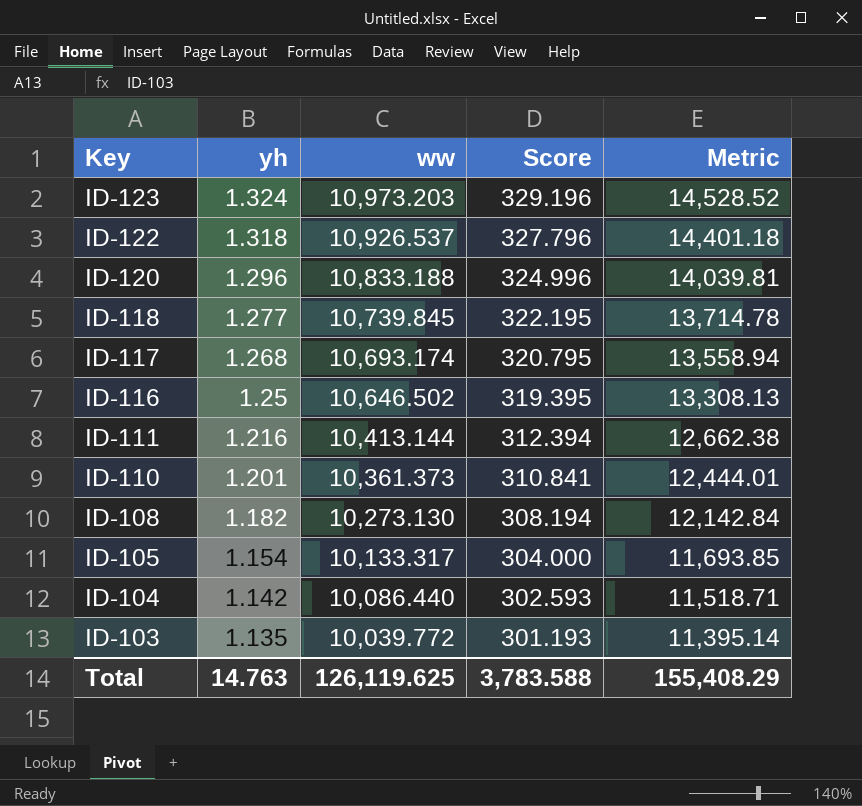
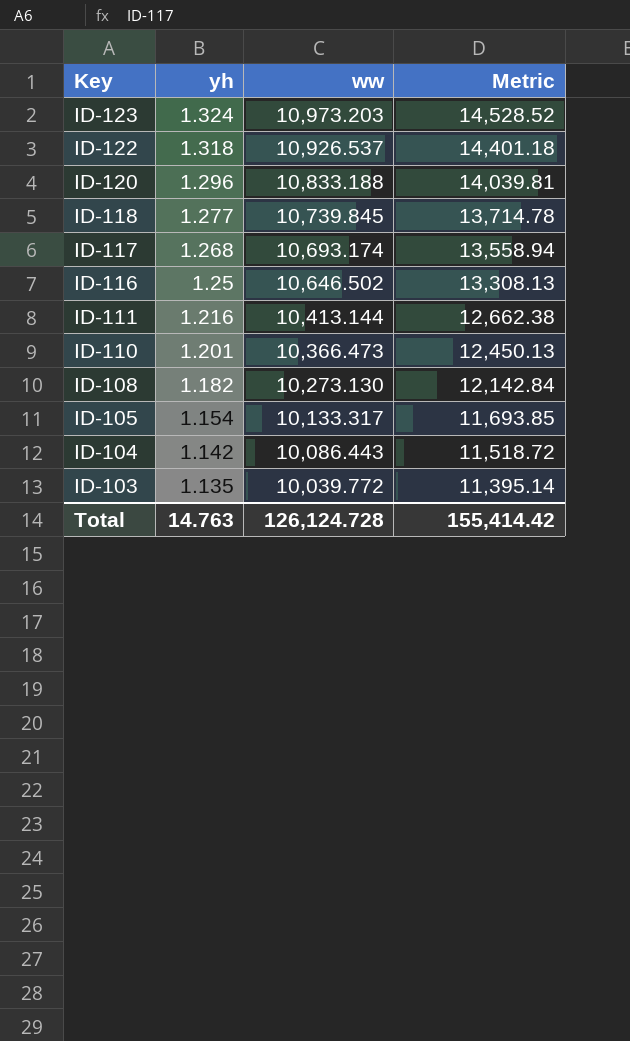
column Score | formula: [ww] * 0.03 -> none
ID-110 | ww: 10,361.373 -> 10,366.473
ID-110 | Metric: 12,444.01 -> 12,450.13
ID-104 | ww: 10,086.440 -> 10,086.443
ID-104 | Metric: 11,518.71 -> 11,518.72
Total | ww: 126,119.625 -> 126,124.728
Total | Metric: 155,408.29 -> 155,414.42

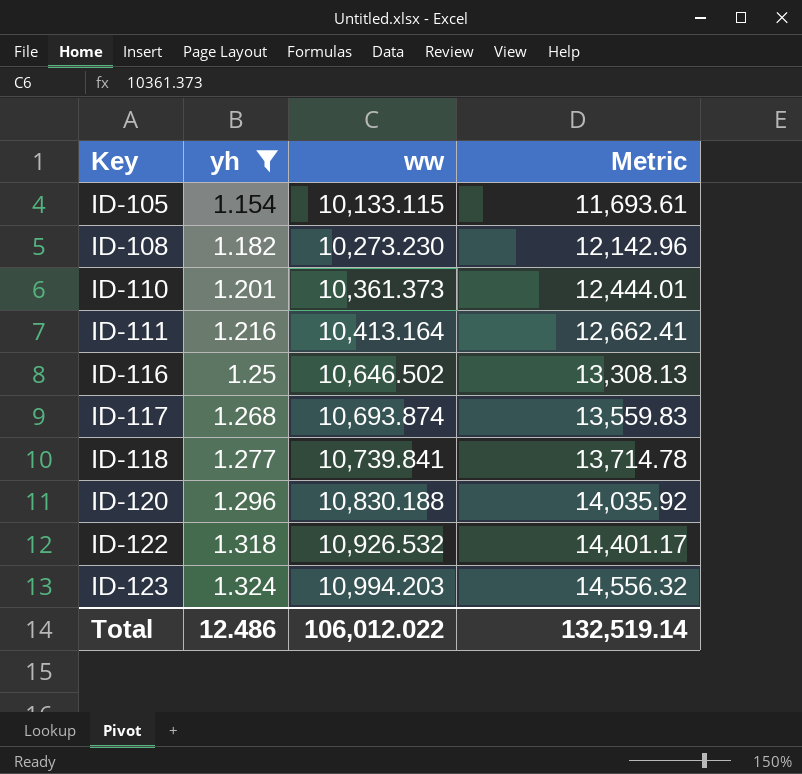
filter: none -> yh >= 1.154
row order: Key descending -> Key ascending
ID-105 | ww: 10,133.317 -> 10,133.115
ID-105 | Metric: 11,693.85 -> 11,693.61
ID-108 | ww: 10,273.130 -> 10,273.230
ID-108 | Metric: 12,142.84 -> 12,142.96
ID-110 | ww: 10,366.473 -> 10,361.373
ID-110 | Metric: 12,450.13 -> 12,444.01
ID-111 | ww: 10,413.144 -> 10,413.164
ID-111 | Metric: 12,662.38 -> 12,662.41
ID-117 | ww: 10,693.174 -> 10,693.874
ID-117 | Metric: 13,558.94 -> 13,559.83
ID-118 | ww: 10,739.845 -> 10,739.841
ID-120 | ww: 10,833.188 -> 10,830.188
ID-120 | Metric: 14,039.81 -> 14,035.92
ID-122 | ww: 10,926.537 -> 10,926.532
ID-122 | Metric: 14,401.18 -> 14,401.17
ID-123 | ww: 10,973.203 -> 10,994.203
ID-123 | Metric: 14,528.52 -> 14,556.32
Total | yh: 14.763 -> 12.486
Total | ww: 126,124.728 -> 106,012.022
Total | Metric: 155,414.42 -> 132,519.14

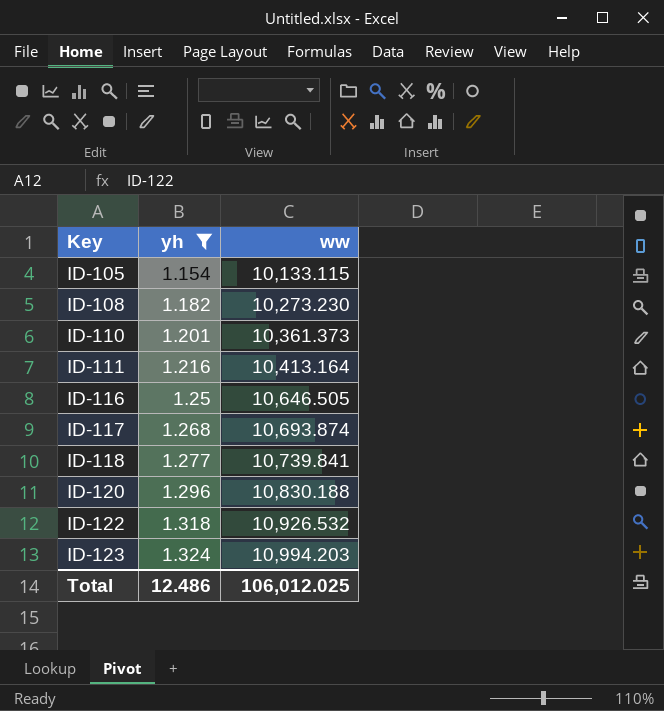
column Metric | formula: [yh] * [ww] -> none
ID-116 | ww: 10,646.502 -> 10,646.505
Total | ww: 106,012.022 -> 106,012.025

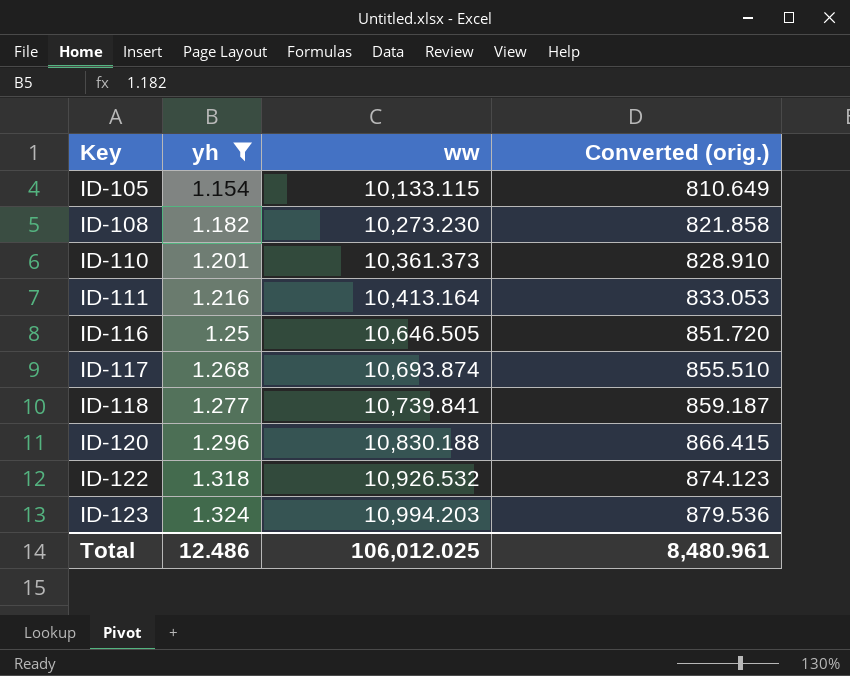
column Converted (orig.) | formula: none -> [ww] * 0.08

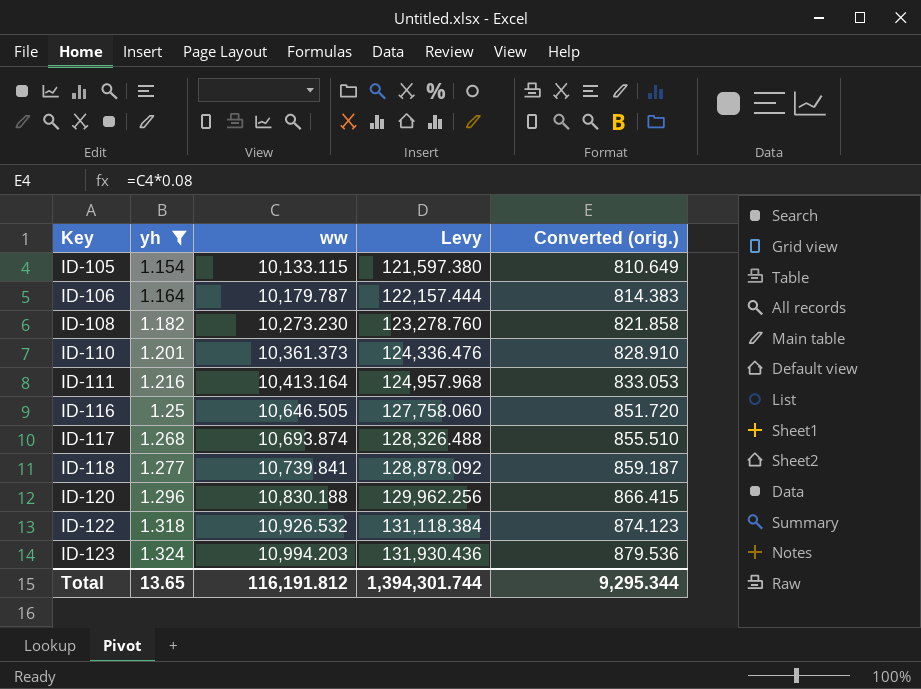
column Levy | formula: none -> [ww] * 12
row ID-106: none -> 1.164 | 10,179.787 | 122,157.444 | 814.383
Total | yh: 12.486 -> 13.65
Total | ww: 106,012.025 -> 116,191.812
Total | Converted (orig.): 8,480.961 -> 9,295.344

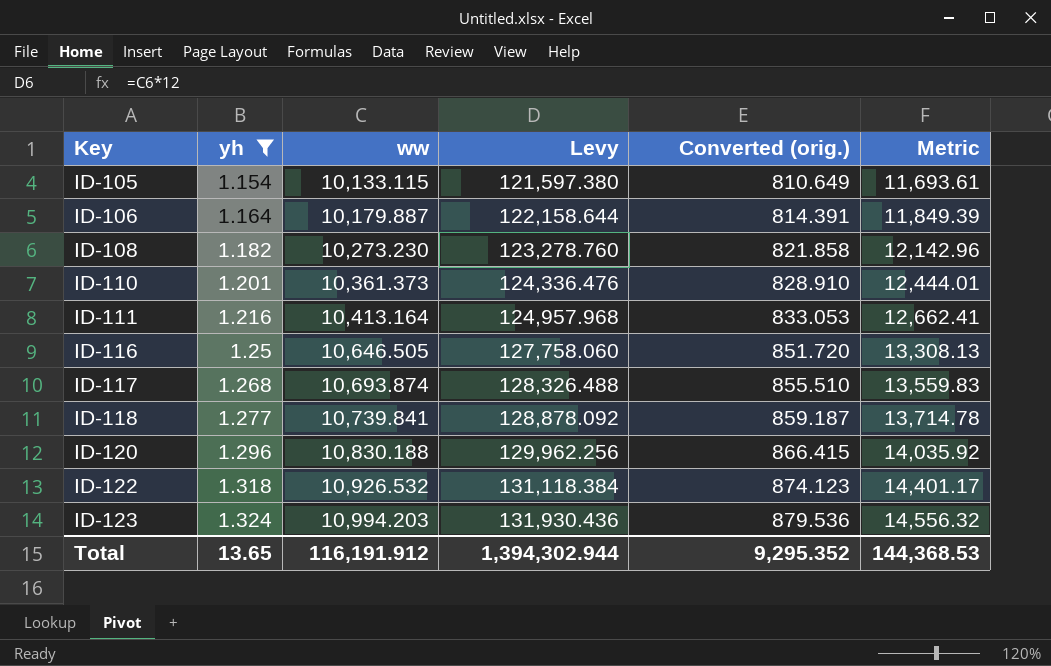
column Metric | formula: none -> [yh] * [ww]
ID-106 | ww: 10,179.787 -> 10,179.887
ID-106 | Levy: 122,157.444 -> 122,158.644
ID-106 | Converted (orig.): 814.383 -> 814.391
Total | ww: 116,191.812 -> 116,191.912
Total | Levy: 1,394,301.744 -> 1,394,302.944
Total | Converted (orig.): 9,295.344 -> 9,295.352

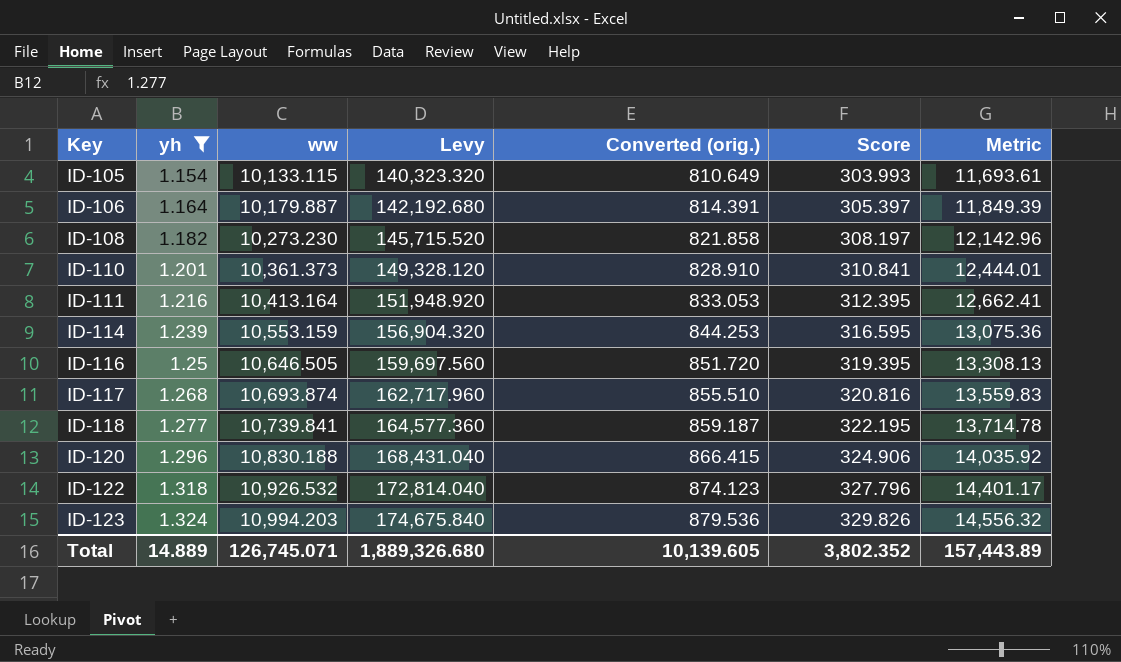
column Levy | formula: [ww] * 12 -> [Metric] * 12
column Score | formula: none -> [ww] * 0.03
row ID-114: none -> 1.239 | 10,553.159 | 156,904.320 | 844.253 | 316.595 | 13,075.36
Total | yh: 13.65 -> 14.889
Total | ww: 116,191.912 -> 126,745.071
Total | Levy: 1,394,302.944 -> 1,889,326.680
Total | Converted (orig.): 9,295.352 -> 10,139.605
Total | Metric: 144,368.53 -> 157,443.89

